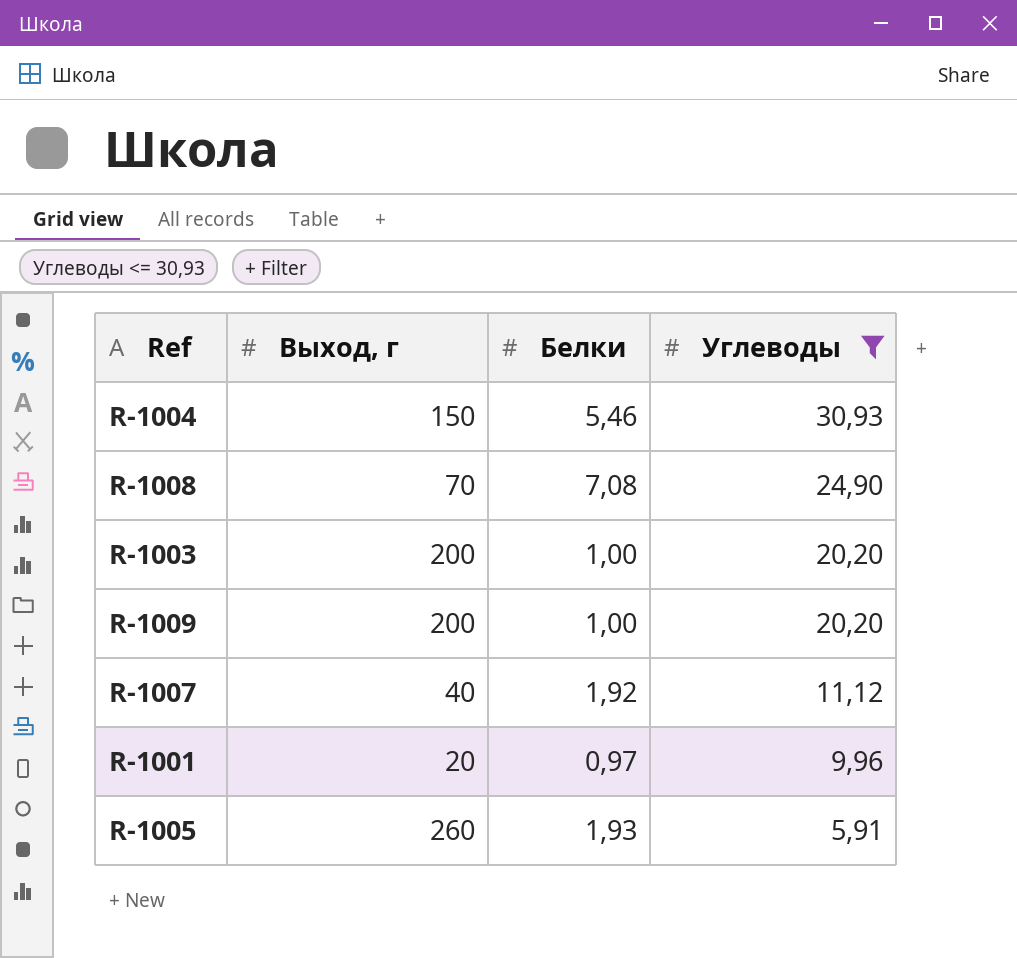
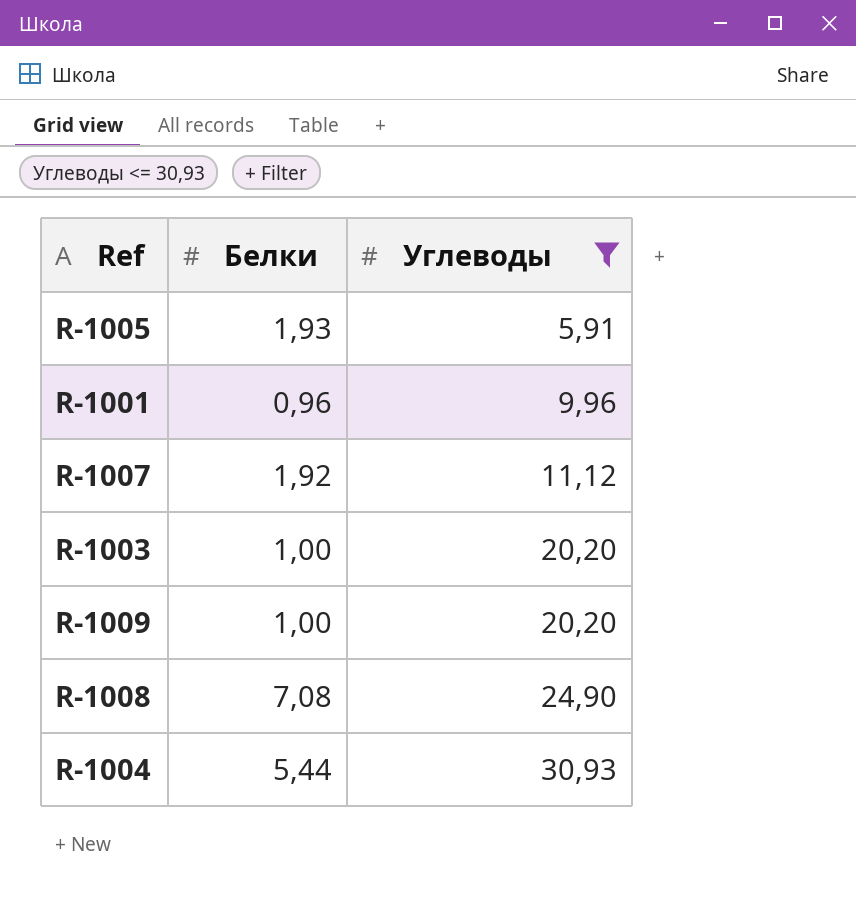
row order: Углеводы descending -> Углеводы ascending
column Выход, г | position: 2 -> none
R-1001 | Белки: 0,97 -> 0,96
R-1004 | Белки: 5,46 -> 5,44

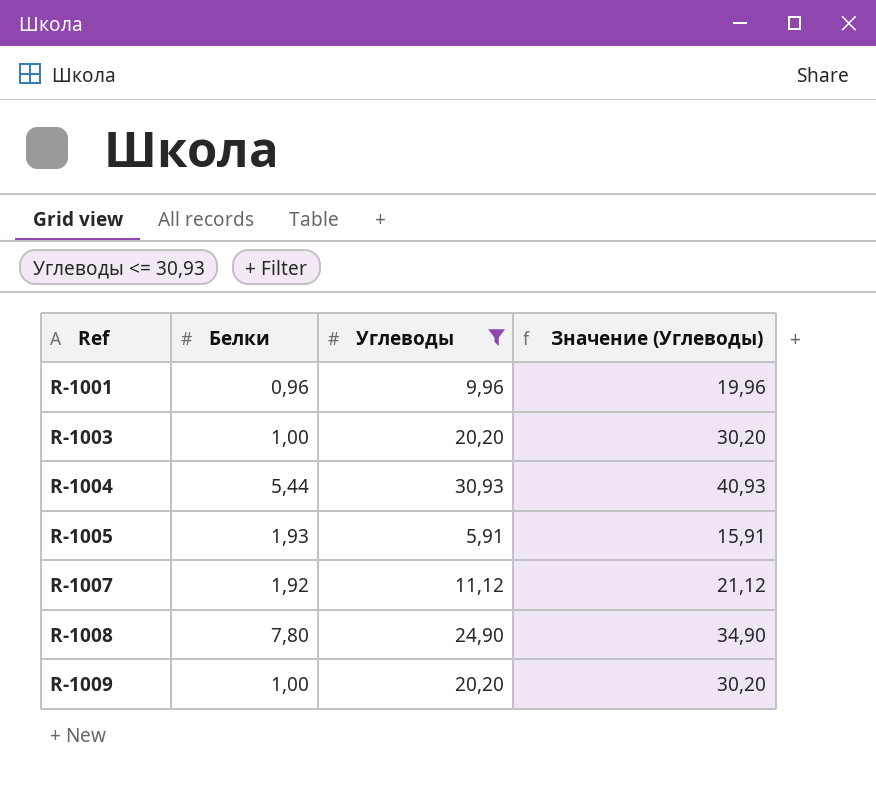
row order: Углеводы ascending -> Ref ascending
column Значение (Углеводы) | formula: none -> [Углеводы] + 10
R-1008 | Белки: 7,08 -> 7,80

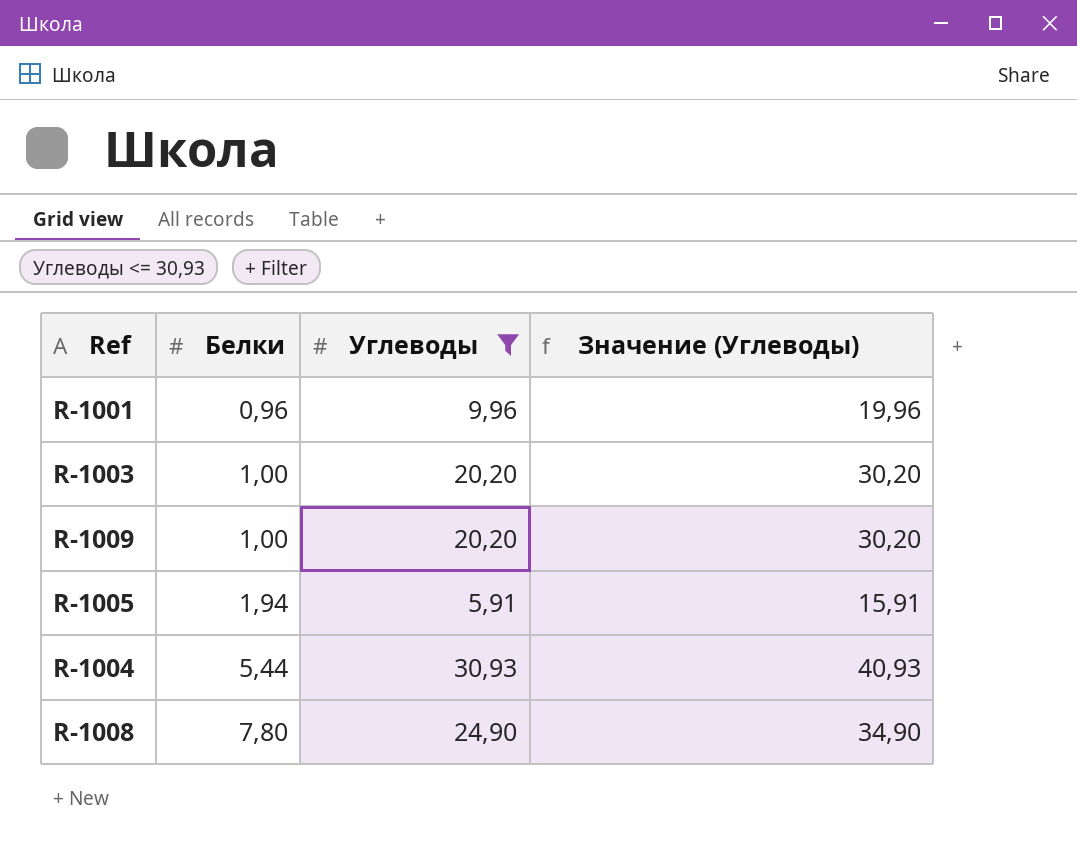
row order: Ref ascending -> Белки ascending
row R-1007: 1,92 | 11,12 | 21,12 -> none
R-1005 | Белки: 1,93 -> 1,94

